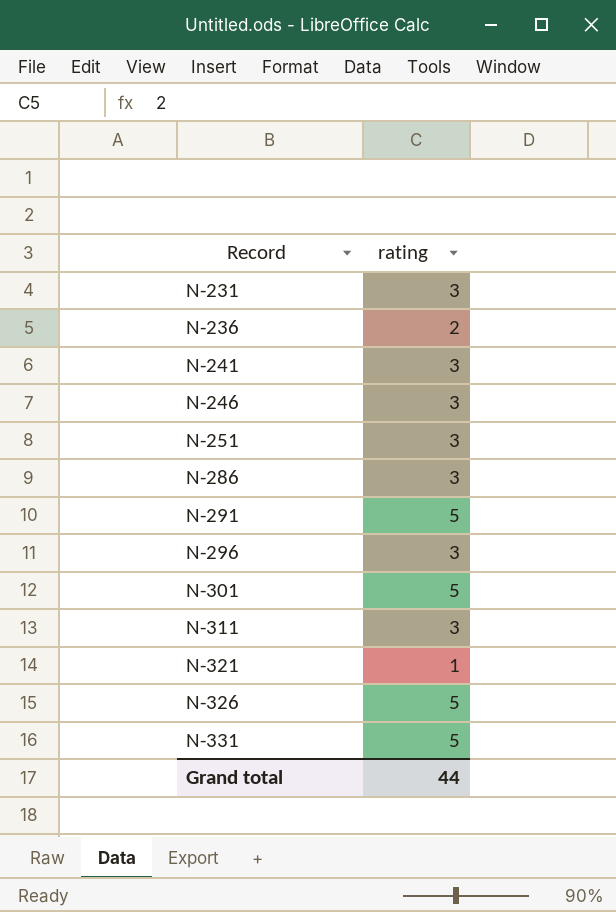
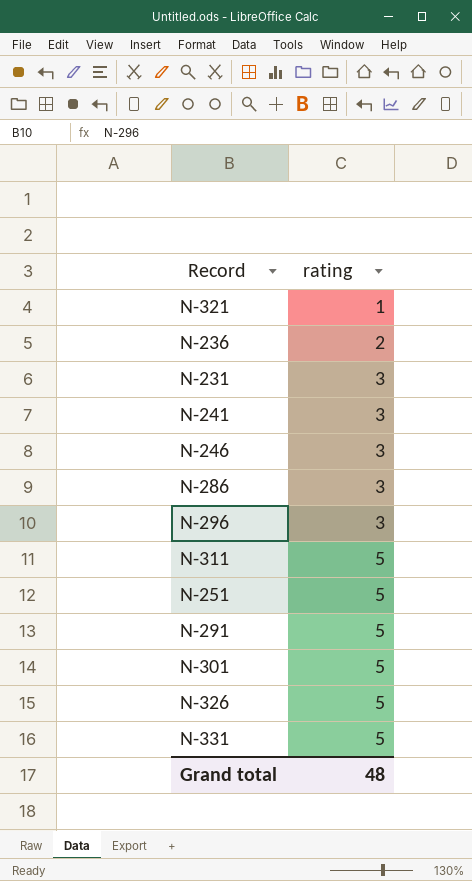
row order: Record ascending -> rating ascending
N-311 | rating: 3 -> 5
N-251 | rating: 3 -> 5
Grand total | rating: 44 -> 48

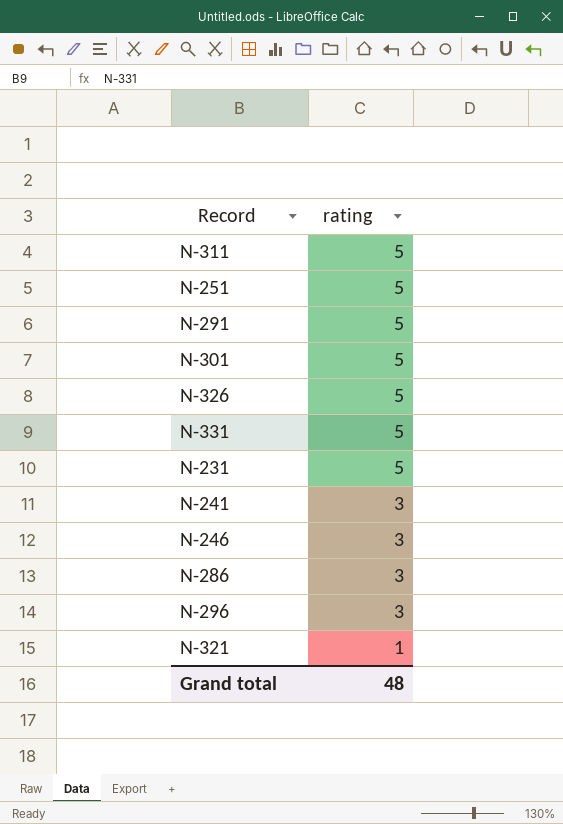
row order: rating ascending -> rating descending
row N-236: 2 -> none
N-231 | rating: 3 -> 5

